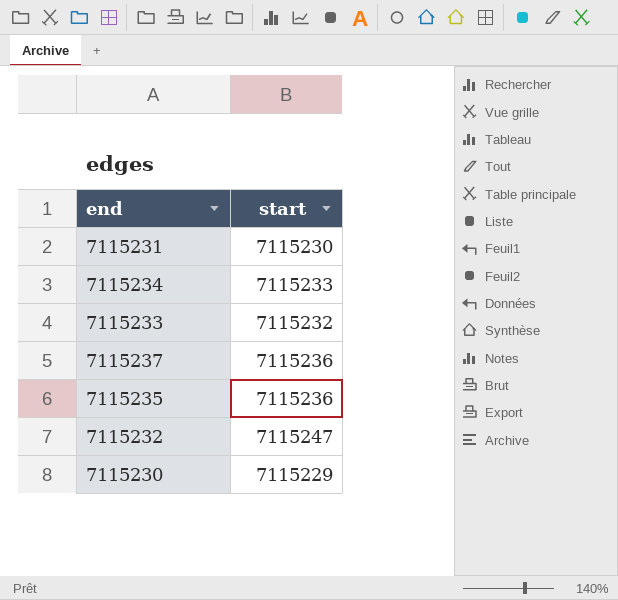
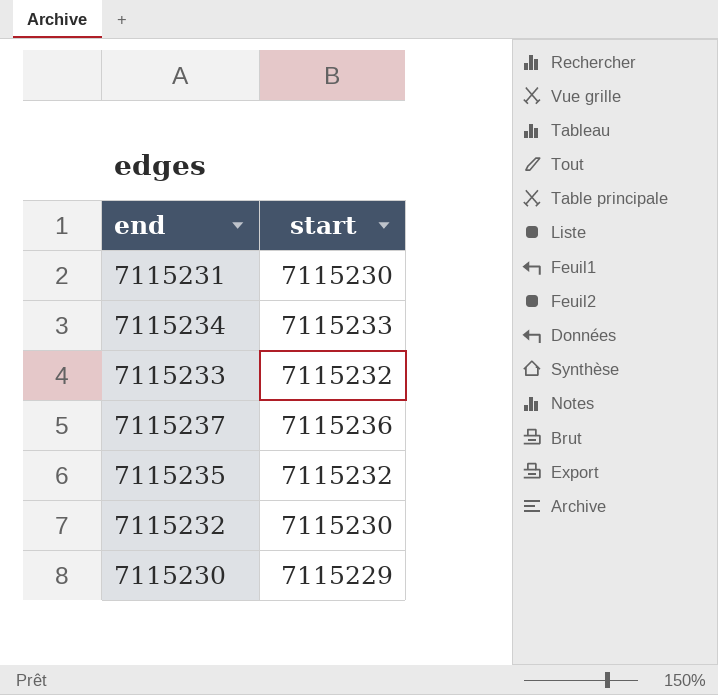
7115235 | start: 7115236 -> 7115232
7115232 | start: 7115247 -> 7115230

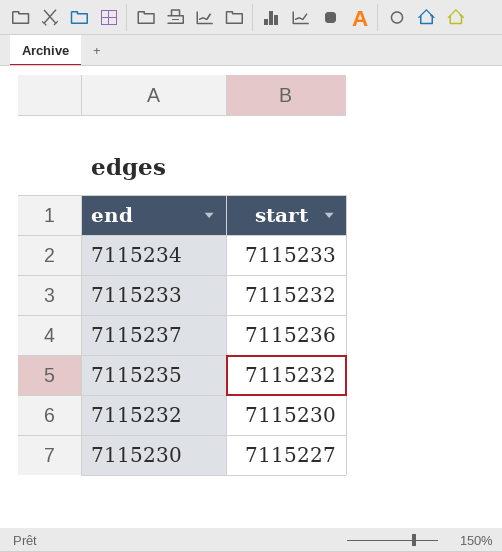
row 7115231: 7115230 -> none
7115230 | start: 7115229 -> 7115227

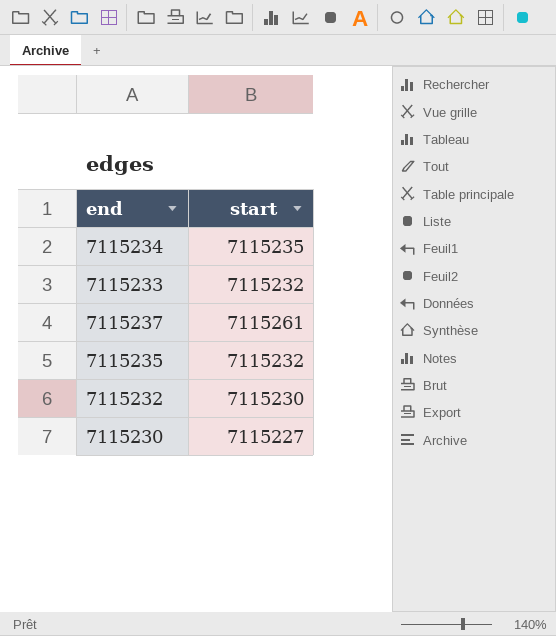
7115234 | start: 7115233 -> 7115235
7115237 | start: 7115236 -> 7115261

